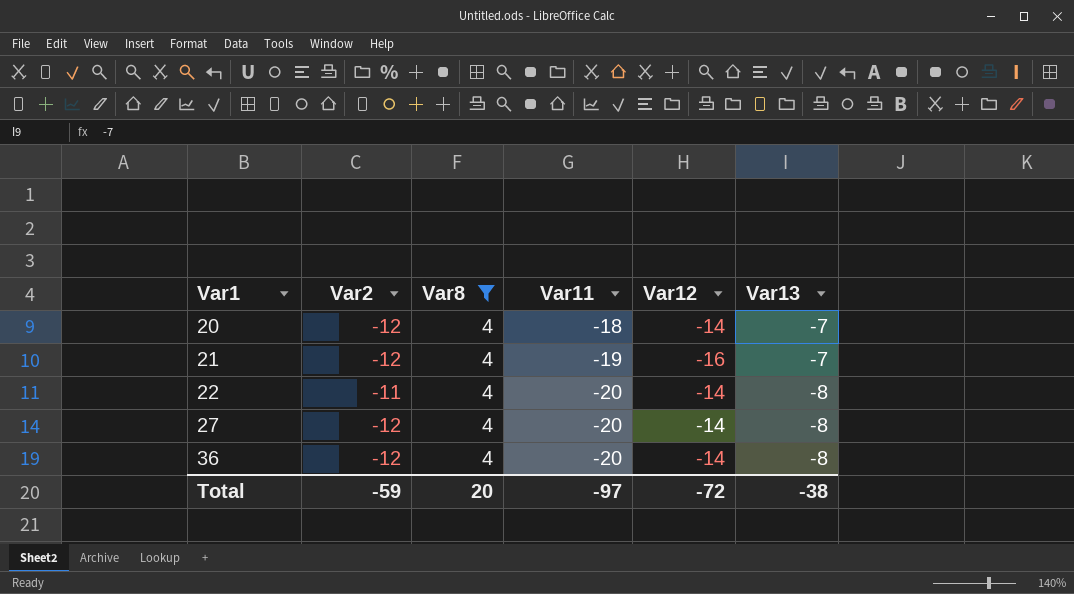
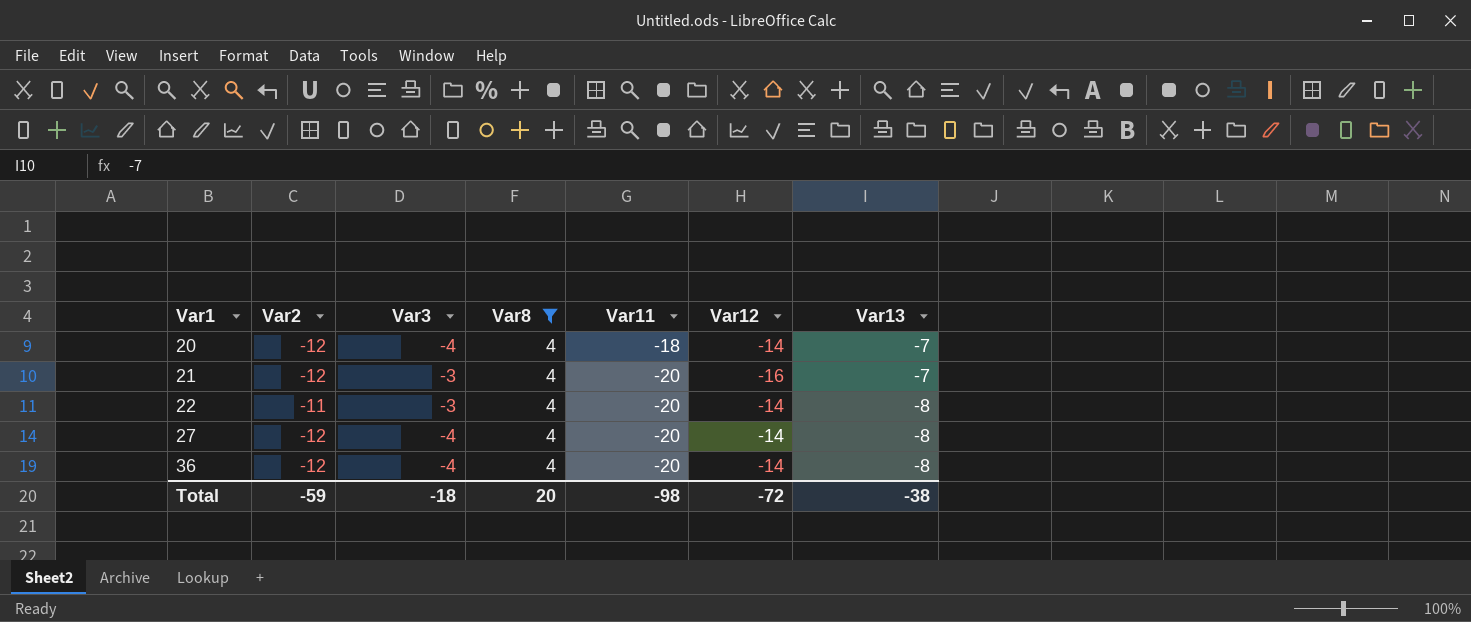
column Var3 | position: none -> 3
21 | Var11: -19 -> -20
Total | Var11: -97 -> -98

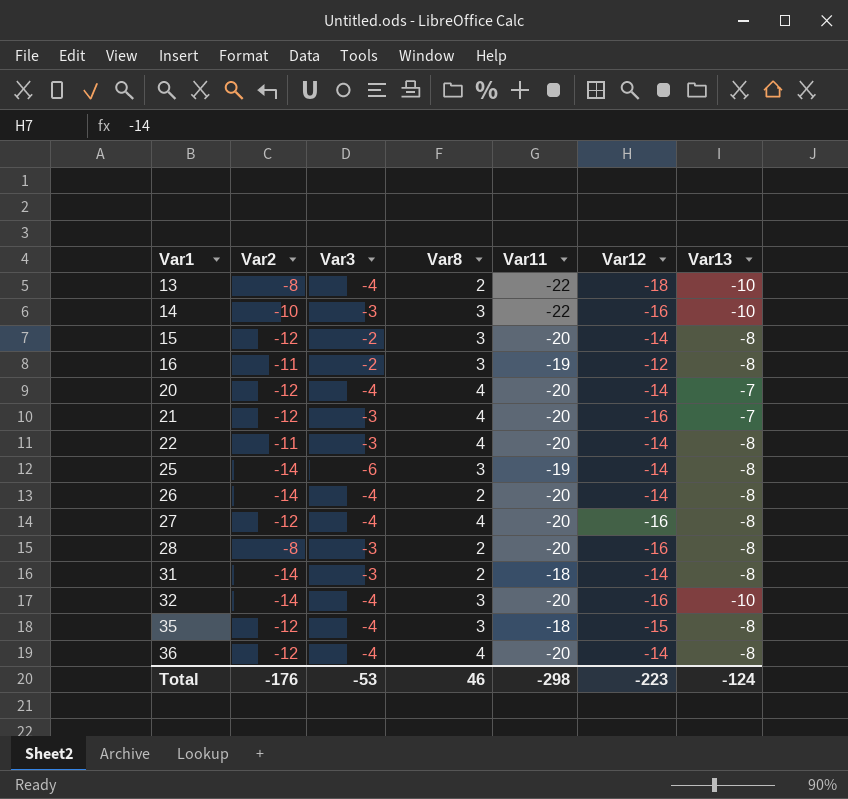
filter: Var8 = 4 -> none
20 | Var11: -18 -> -20
27 | Var12: -14 -> -16
Total | Var2: -59 -> -176
Total | Var3: -18 -> -53
Total | Var8: 20 -> 46
Total | Var11: -98 -> -298
Total | Var12: -72 -> -223
Total | Var13: -38 -> -124

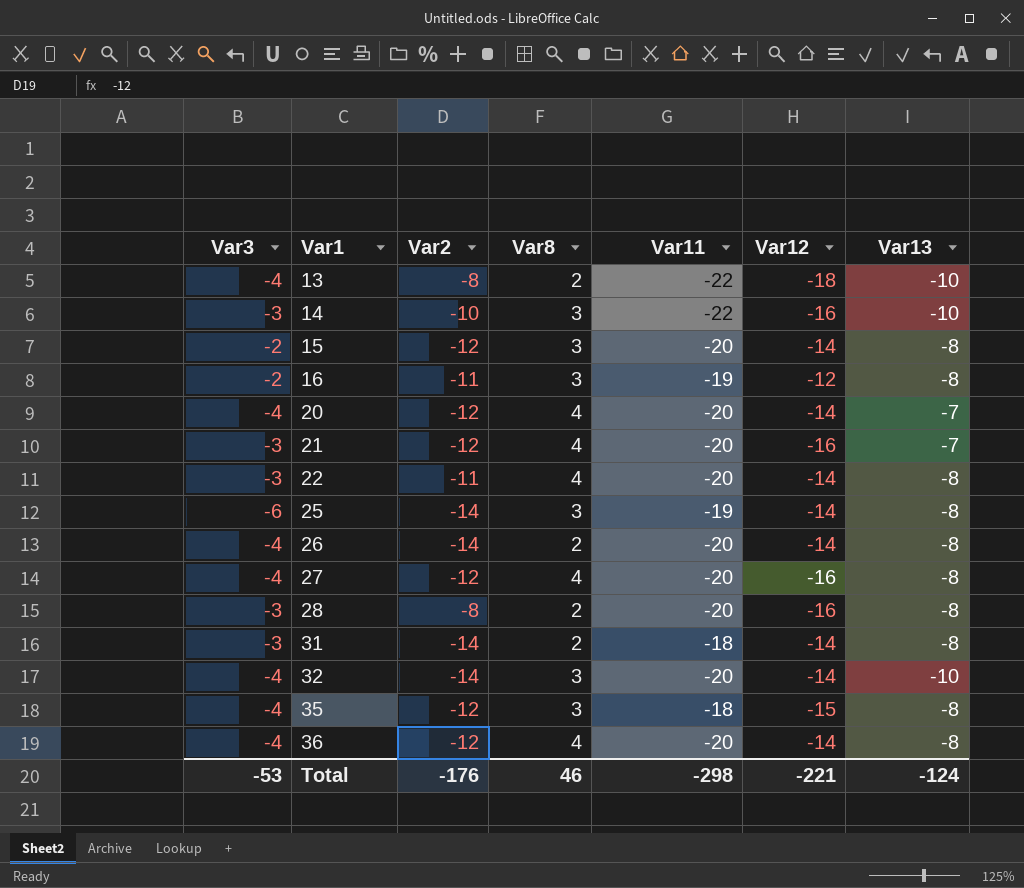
column Var3 | position: 3 -> 1
32 | Var12: -16 -> -14
Total | Var12: -223 -> -221

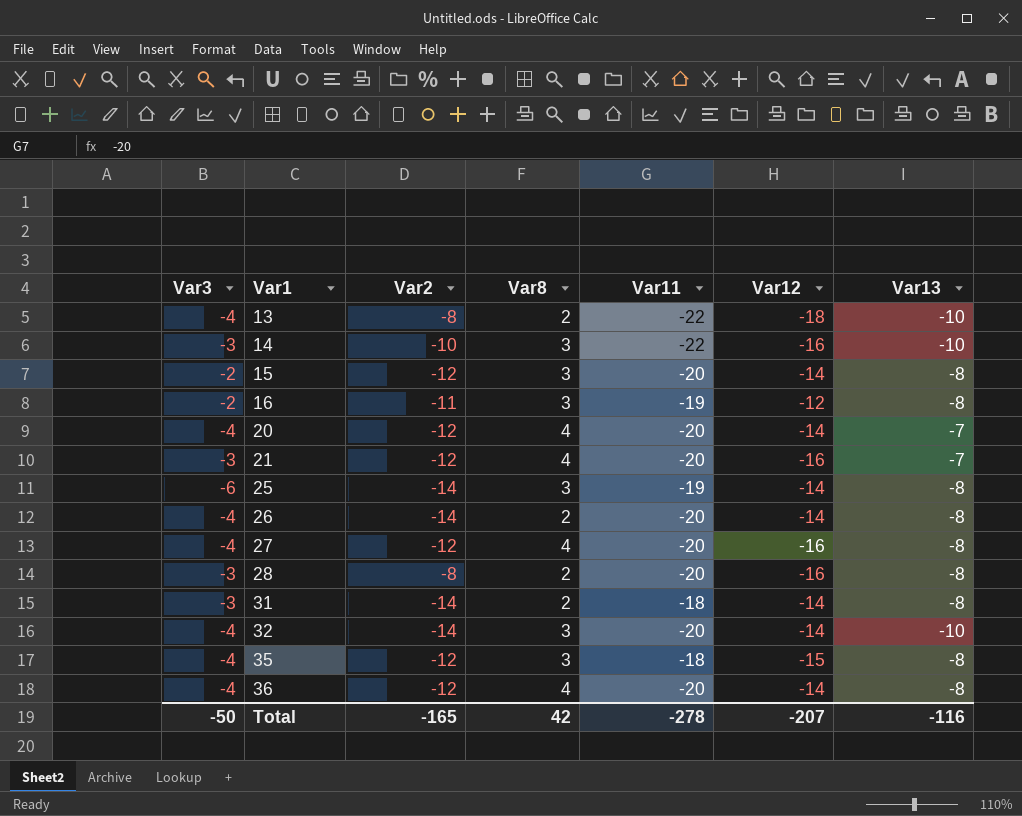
row 22: -3 | -11 | 4 | -20 | -14 | -8 -> none
Total | Var3: -53 -> -50
Total | Var2: -176 -> -165
Total | Var8: 46 -> 42
Total | Var11: -298 -> -278
Total | Var12: -221 -> -207
Total | Var13: -124 -> -116

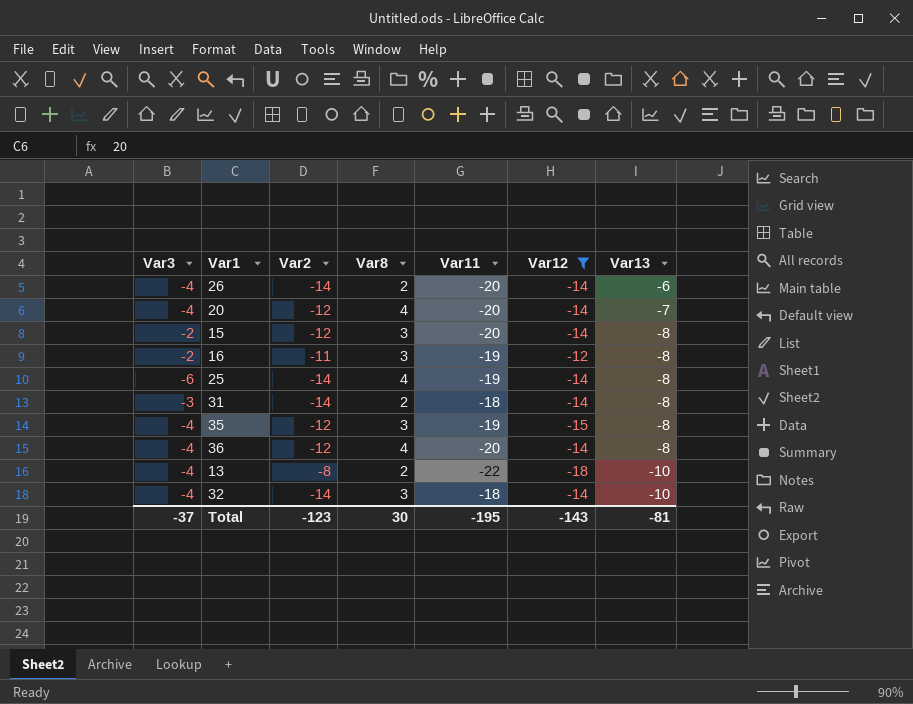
filter: none -> Var12 != -16
row order: Var1 ascending -> Var13 descending
26 | Var13: -8 -> -6
25 | Var8: 3 -> 4
35 | Var11: -18 -> -19
32 | Var11: -20 -> -18
Total | Var3: -50 -> -37
Total | Var2: -165 -> -123
Total | Var8: 42 -> 30
Total | Var11: -278 -> -195
Total | Var12: -207 -> -143
Total | Var13: -116 -> -81

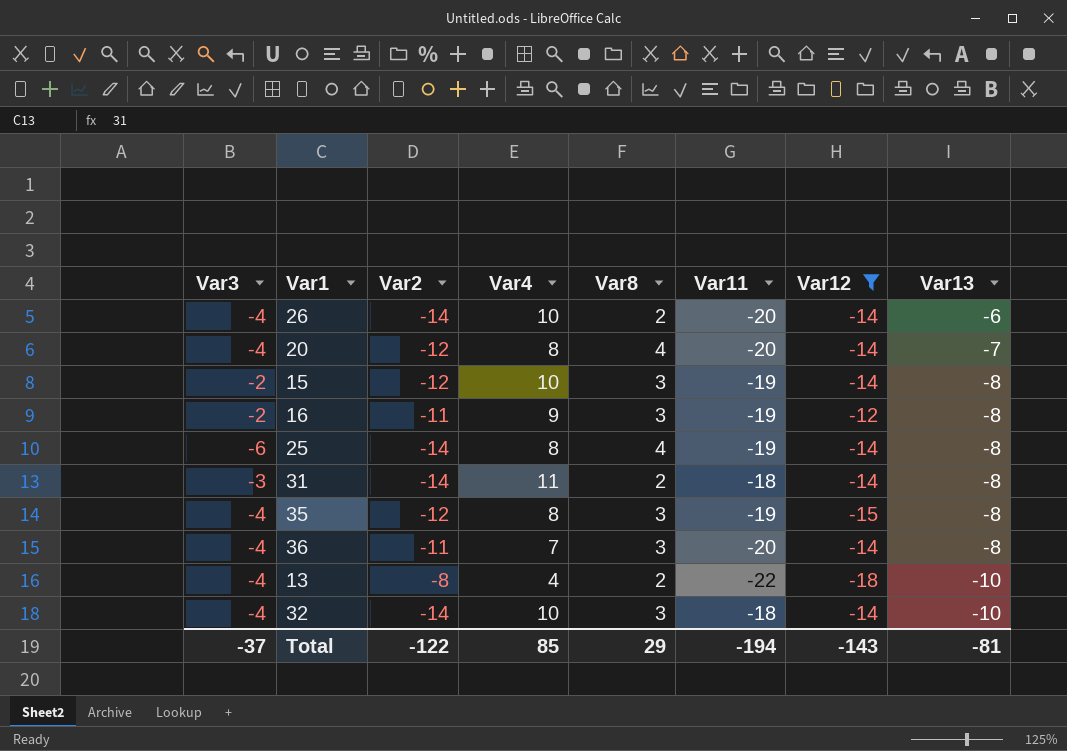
column Var4 | formula: none -> [Var3] - [Var2]
15 | Var11: -20 -> -19
36 | Var2: -12 -> -11
36 | Var8: 4 -> 3
Total | Var2: -123 -> -122
Total | Var8: 30 -> 29
Total | Var11: -195 -> -194

